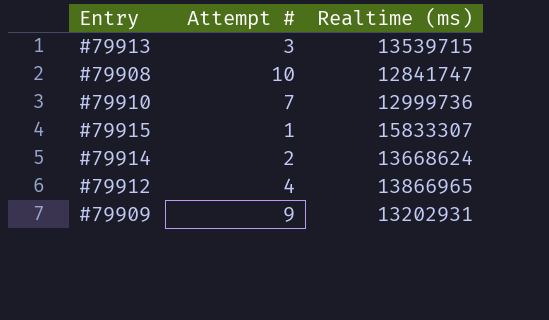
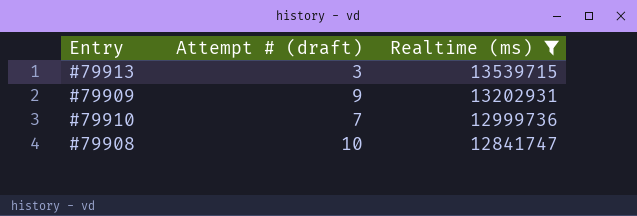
filter: none -> Realtime (ms) <= 13539715
row order: none -> Realtime (ms) descending
column name: Attempt # -> Attempt # (draft)

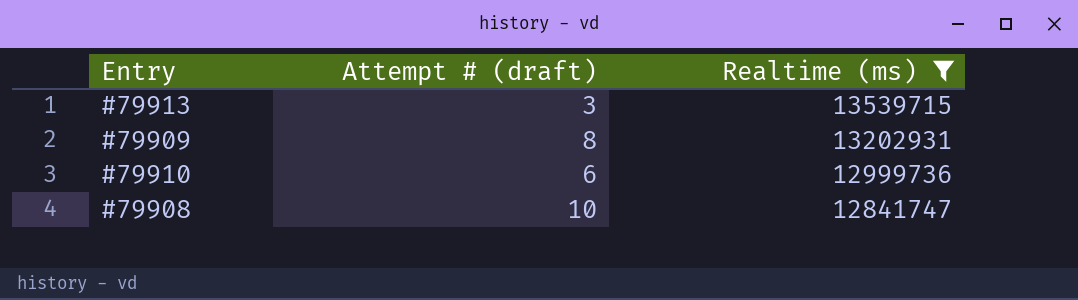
#79909 | Attempt # (draft): 9 -> 8
#79910 | Attempt # (draft): 7 -> 6

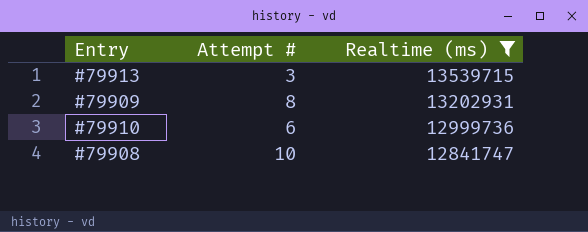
column name: Attempt # (draft) -> Attempt #

